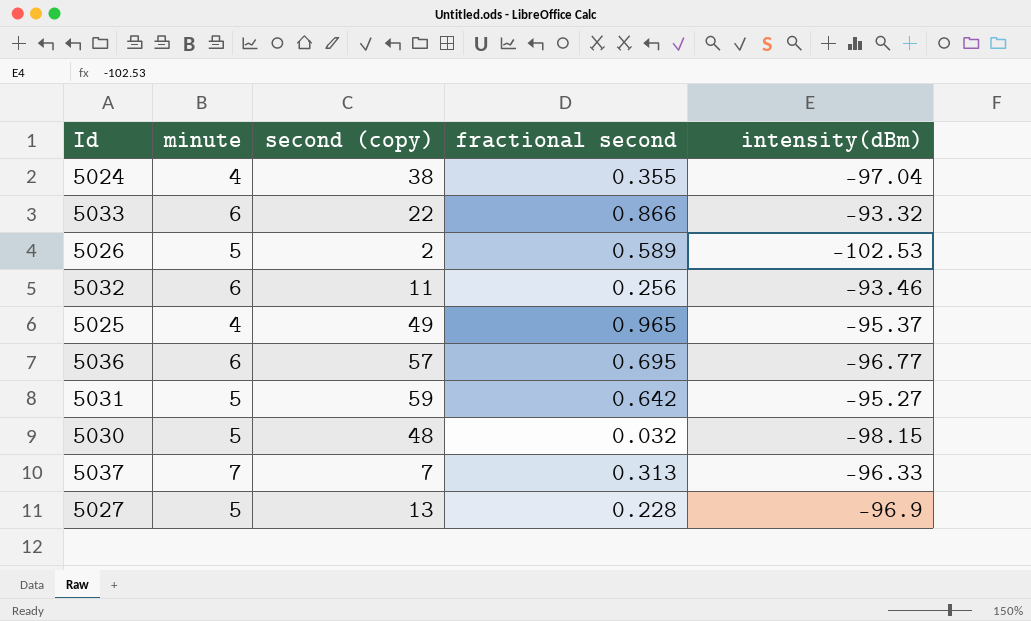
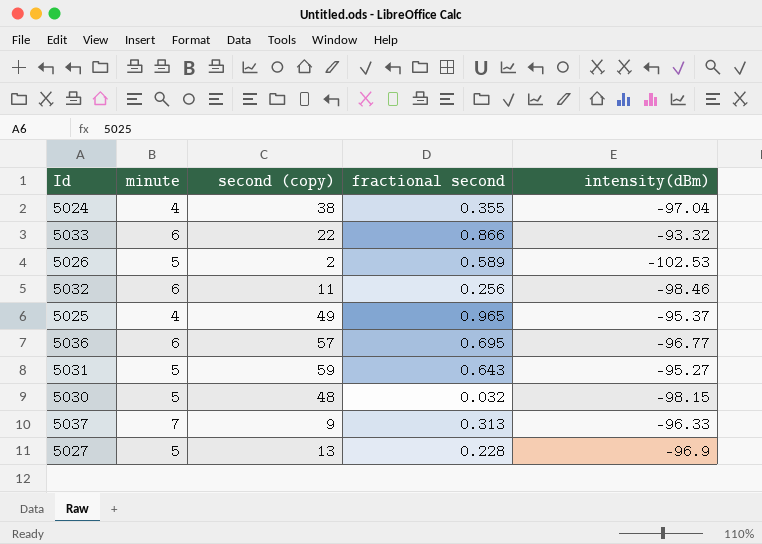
5032 | intensity(dBm): -93.46 -> -98.46
5031 | fractional second: 0.642 -> 0.643
5037 | second (copy): 7 -> 9

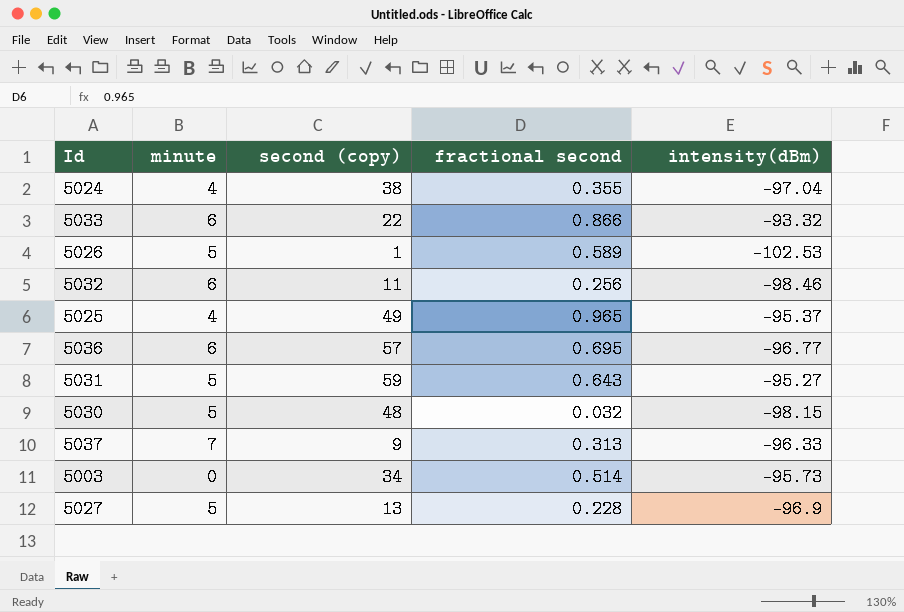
5026 | second (copy): 2 -> 1
row 5003: none -> 0 | 34 | 0.514 | -95.73

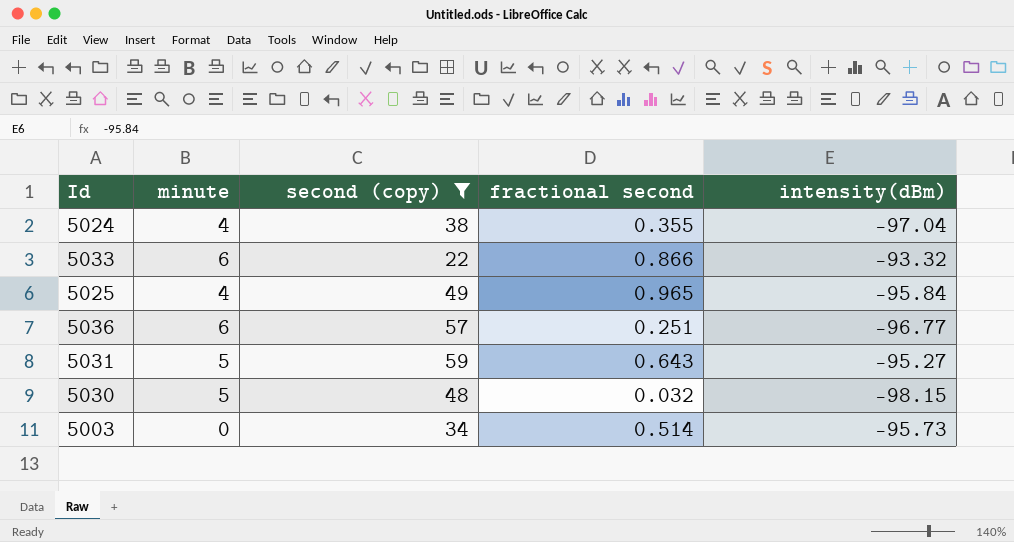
filter: none -> second (copy) >= 22
5025 | intensity(dBm): -95.37 -> -95.84
5036 | fractional second: 0.695 -> 0.251

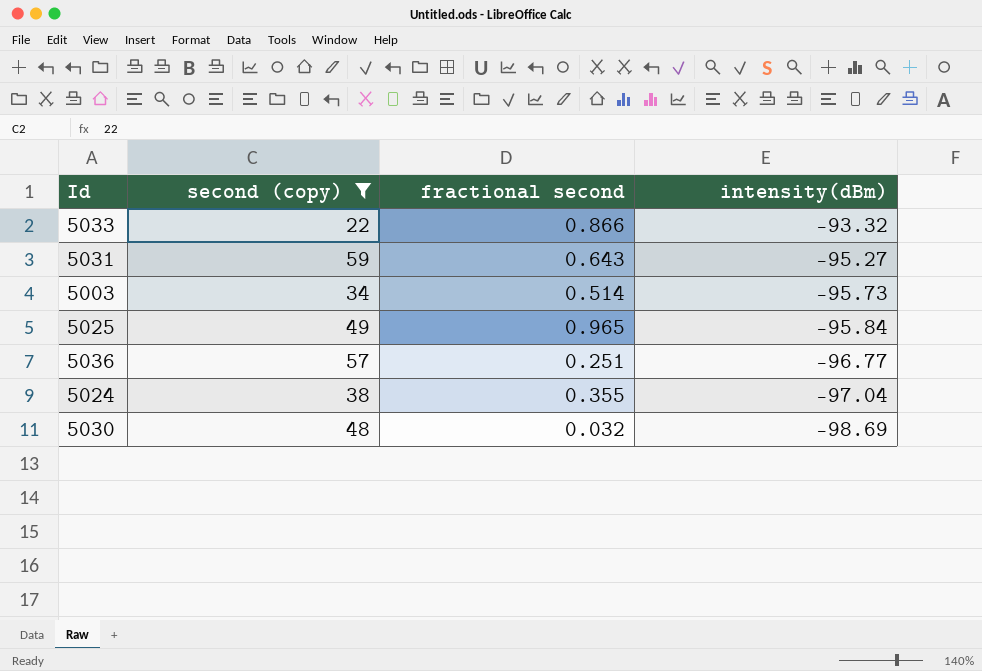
row order: none -> intensity(dBm) descending
column minute | position: 2 -> none
5030 | intensity(dBm): -98.15 -> -98.69

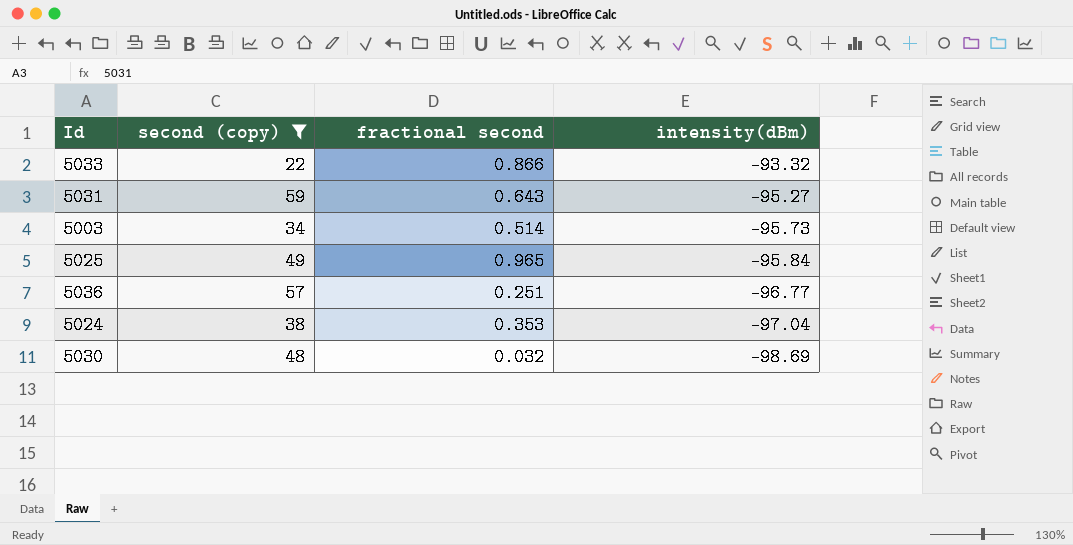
5024 | fractional second: 0.355 -> 0.353

